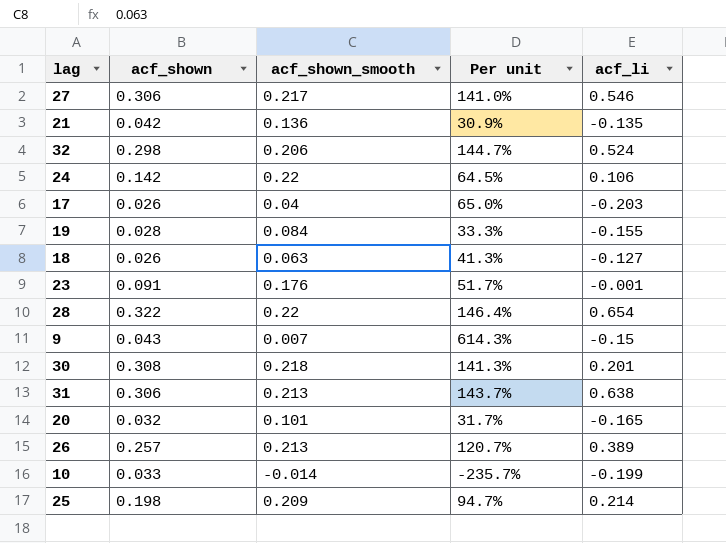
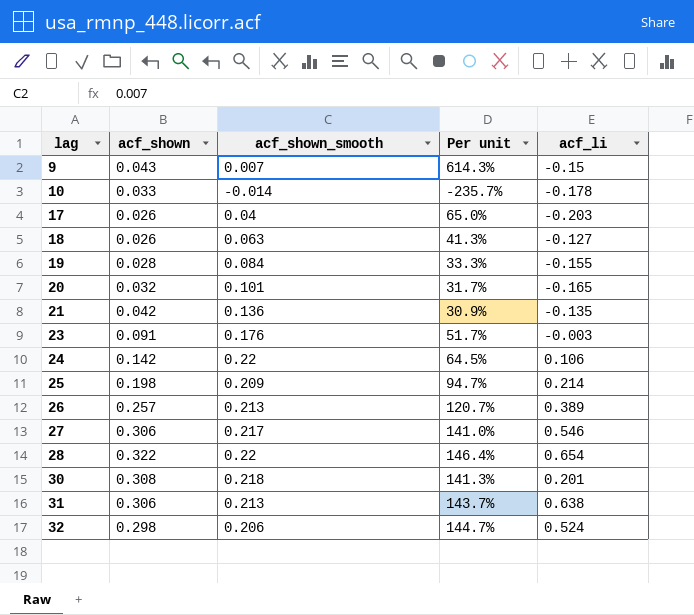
row order: none -> lag ascending
10 | acf_li: -0.199 -> -0.178
23 | acf_li: -0.001 -> -0.003

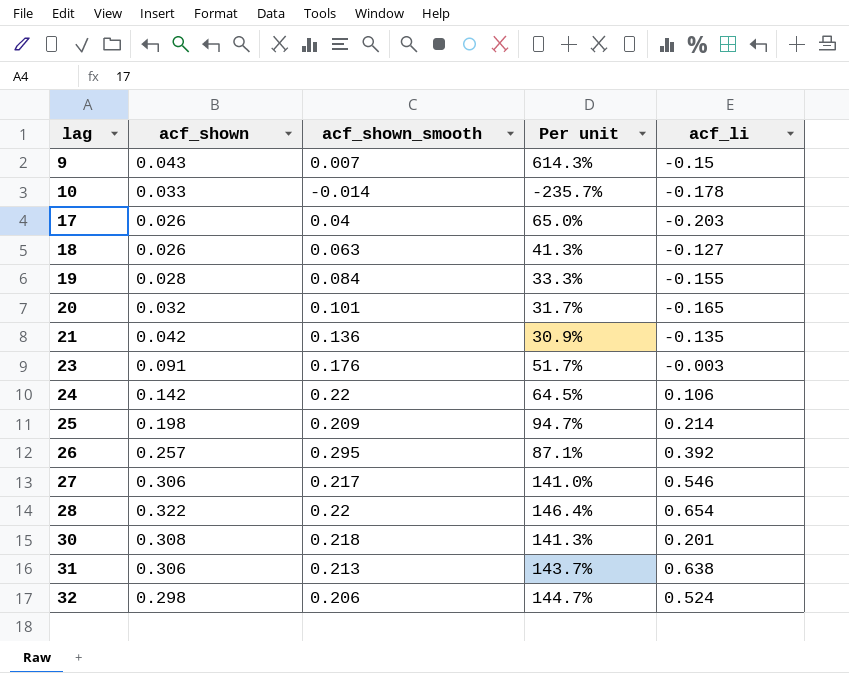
26 | acf_shown_smooth: 0.213 -> 0.295
26 | Per unit: 120.7% -> 87.1%
26 | acf_li: 0.389 -> 0.392

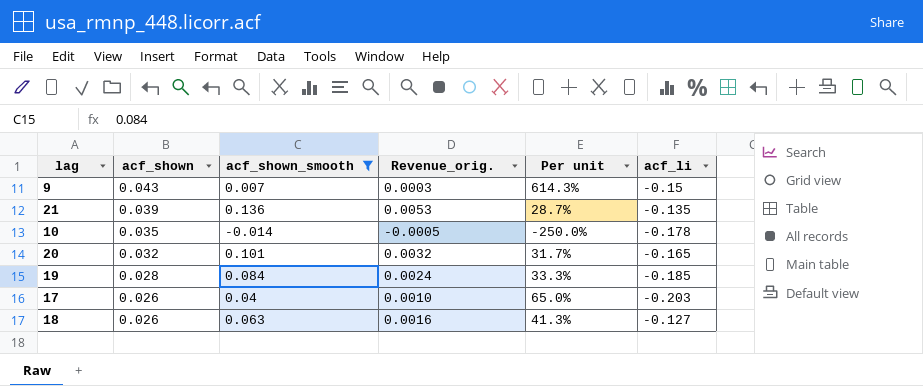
filter: none -> acf_shown_smooth <= 0.136
row order: lag ascending -> acf_shown descending
column Revenue_orig. | formula: none -> [acf_shown] * [acf_shown_smooth]
21 | acf_shown: 0.042 -> 0.039
21 | Per unit: 30.9% -> 28.7%
10 | acf_shown: 0.033 -> 0.035
10 | Per unit: -235.7% -> -250.0%
19 | acf_li: -0.155 -> -0.185

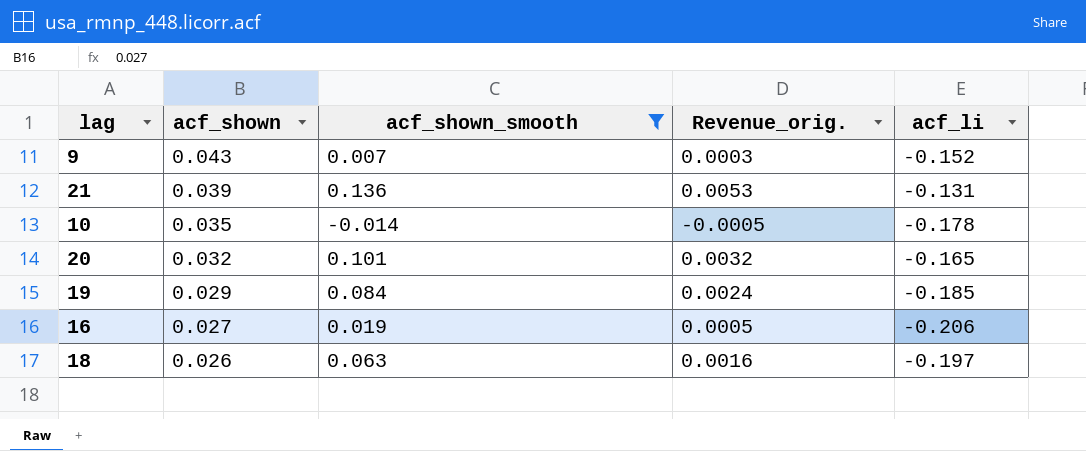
column Per unit | formula: [acf_shown] / [acf_shown_smooth] -> none
row 17: 0.026 | 0.04 | 0.0010 | 65.0% | -0.203 -> none
9 | acf_li: -0.15 -> -0.152
21 | acf_li: -0.135 -> -0.131
19 | acf_shown: 0.028 -> 0.029
row 16: none -> 0.027 | 0.019 | 0.0005 | -0.206
18 | acf_li: -0.127 -> -0.197

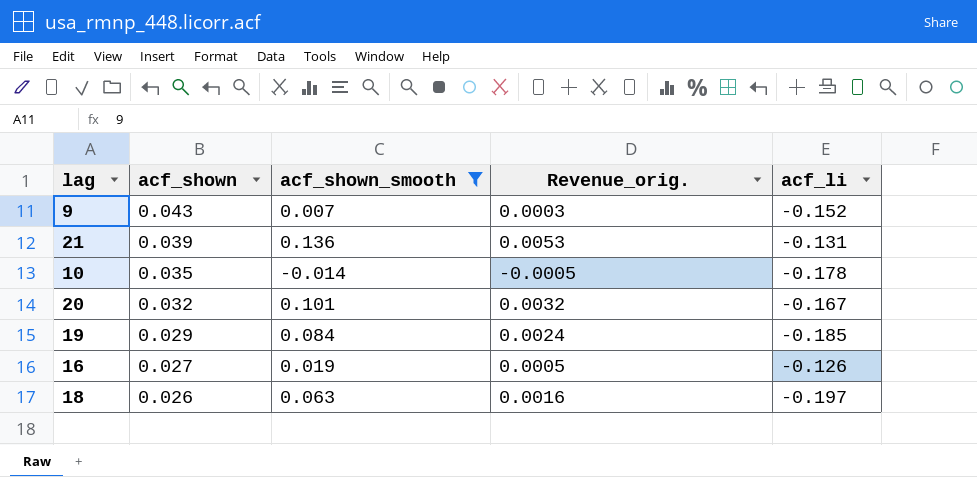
20 | acf_li: -0.165 -> -0.167
16 | acf_li: -0.206 -> -0.126

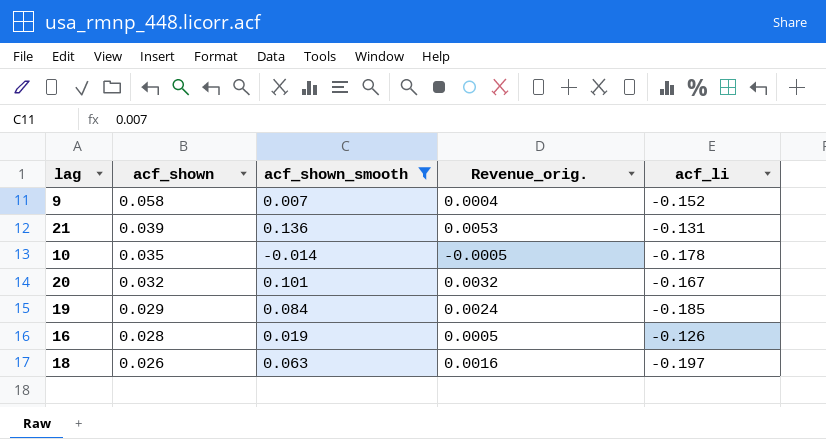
9 | acf_shown: 0.043 -> 0.058
9 | Revenue_orig.: 0.0003 -> 0.0004
16 | acf_shown: 0.027 -> 0.028

